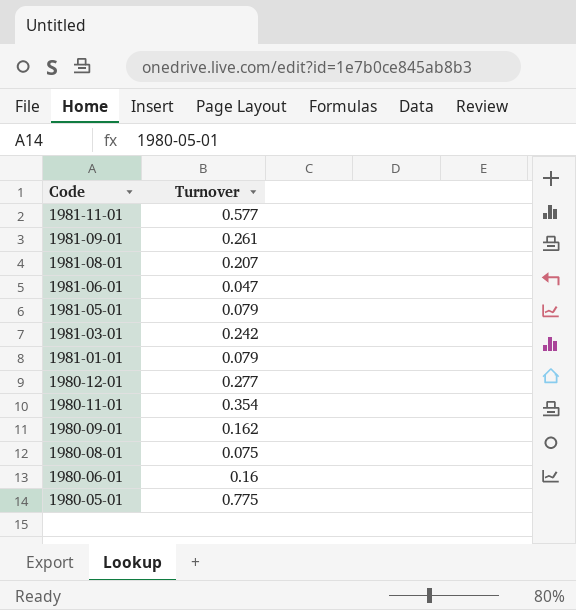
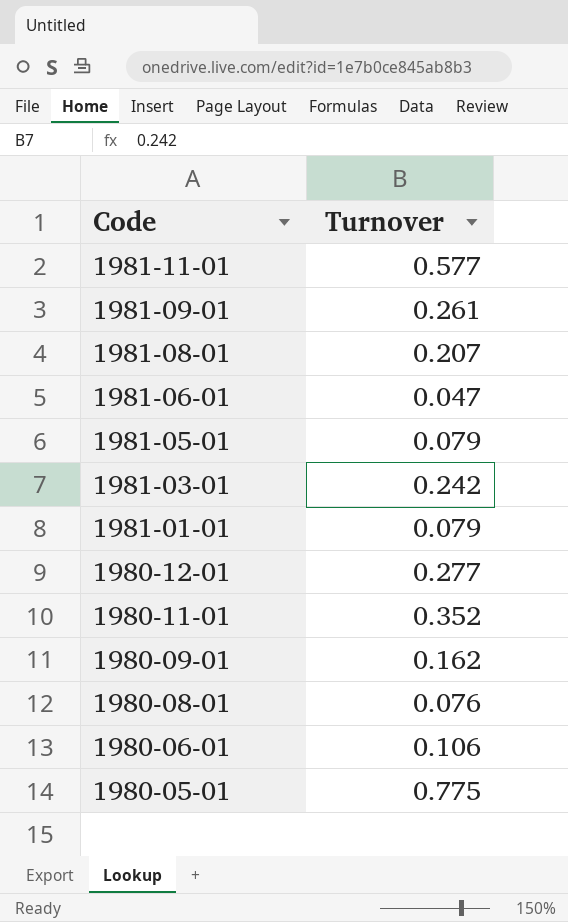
1980-11-01 | Turnover: 0.354 -> 0.352
1980-08-01 | Turnover: 0.075 -> 0.076
1980-06-01 | Turnover: 0.16 -> 0.106

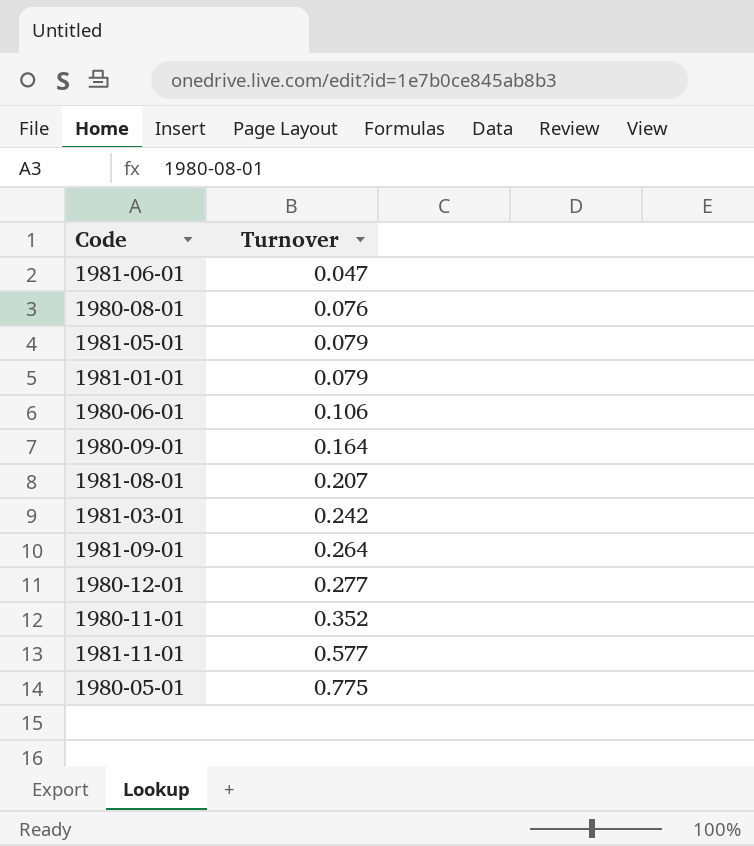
row order: Code descending -> Turnover ascending
1980-09-01 | Turnover: 0.162 -> 0.164
1981-09-01 | Turnover: 0.261 -> 0.264

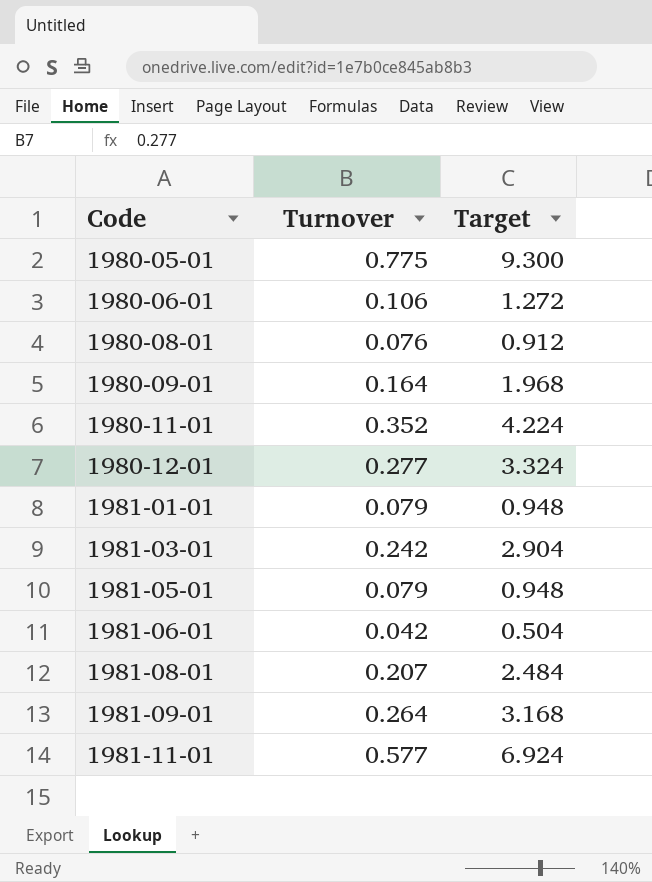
row order: Turnover ascending -> Code ascending
column Target | formula: none -> [Turnover] * 12
1981-06-01 | Turnover: 0.047 -> 0.042

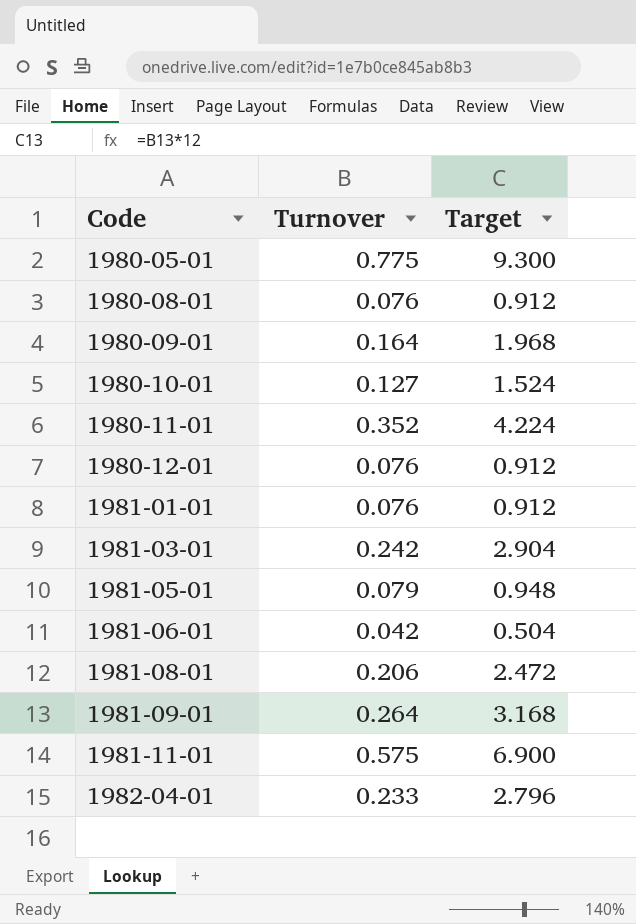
row 1980-06-01: 0.106 | 1.272 -> none
row 1980-10-01: none -> 0.127 | 1.524
1980-12-01 | Turnover: 0.277 -> 0.076
1980-12-01 | Target: 3.324 -> 0.912
1981-01-01 | Turnover: 0.079 -> 0.076
1981-01-01 | Target: 0.948 -> 0.912
1981-08-01 | Turnover: 0.207 -> 0.206
1981-08-01 | Target: 2.484 -> 2.472
1981-11-01 | Turnover: 0.577 -> 0.575
1981-11-01 | Target: 6.924 -> 6.900
row 1982-04-01: none -> 0.233 | 2.796

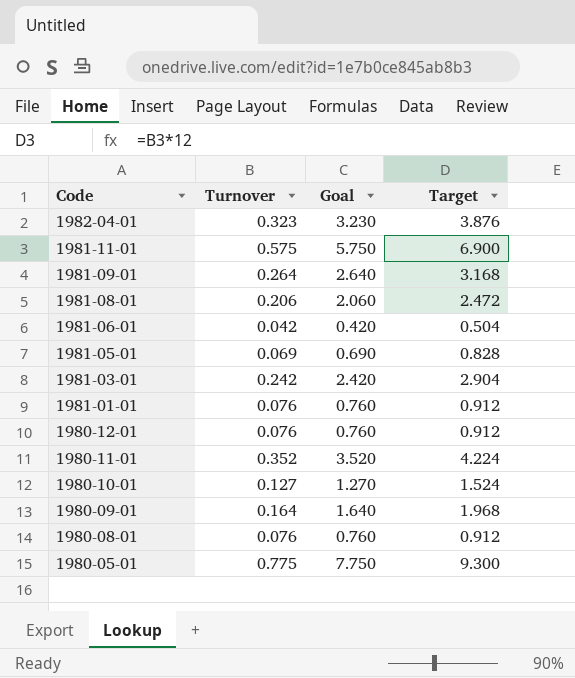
row order: Code ascending -> Code descending
column Goal | formula: none -> [Turnover] * 10
1982-04-01 | Turnover: 0.233 -> 0.323
1982-04-01 | Target: 2.796 -> 3.876
1981-05-01 | Turnover: 0.079 -> 0.069
1981-05-01 | Target: 0.948 -> 0.828

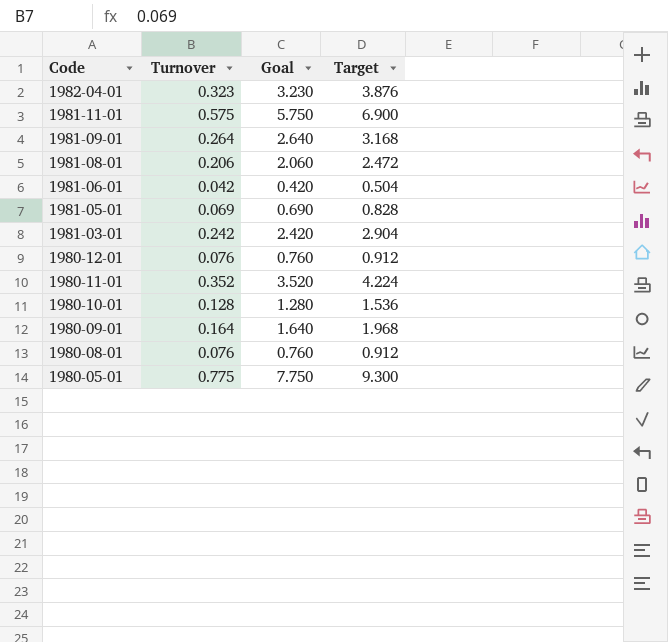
row 1981-01-01: 0.076 | 0.760 | 0.912 -> none
1980-10-01 | Turnover: 0.127 -> 0.128
1980-10-01 | Goal: 1.270 -> 1.280
1980-10-01 | Target: 1.524 -> 1.536

